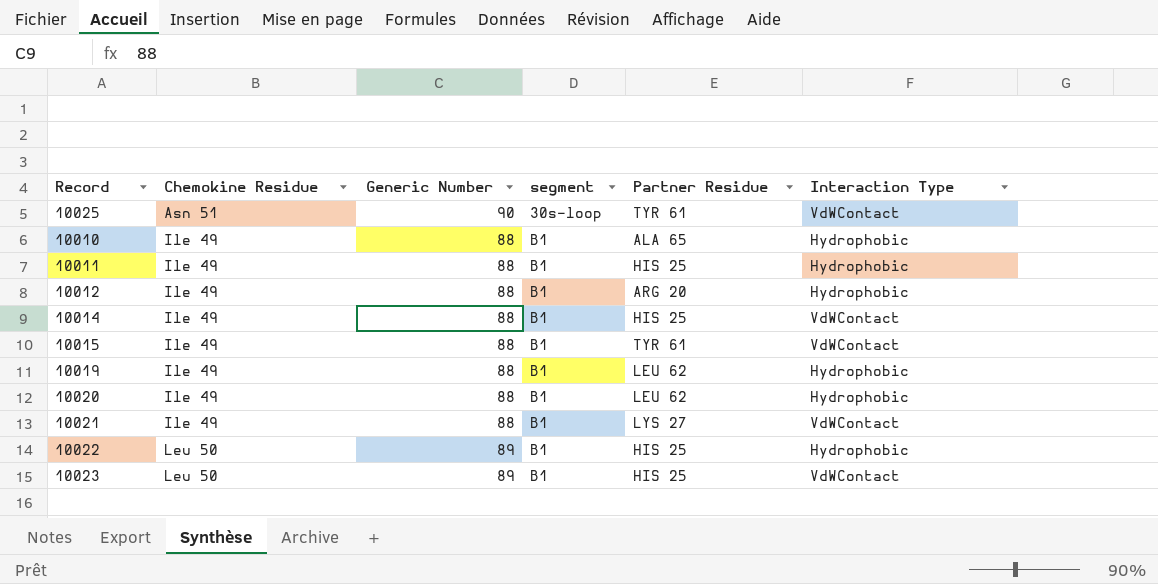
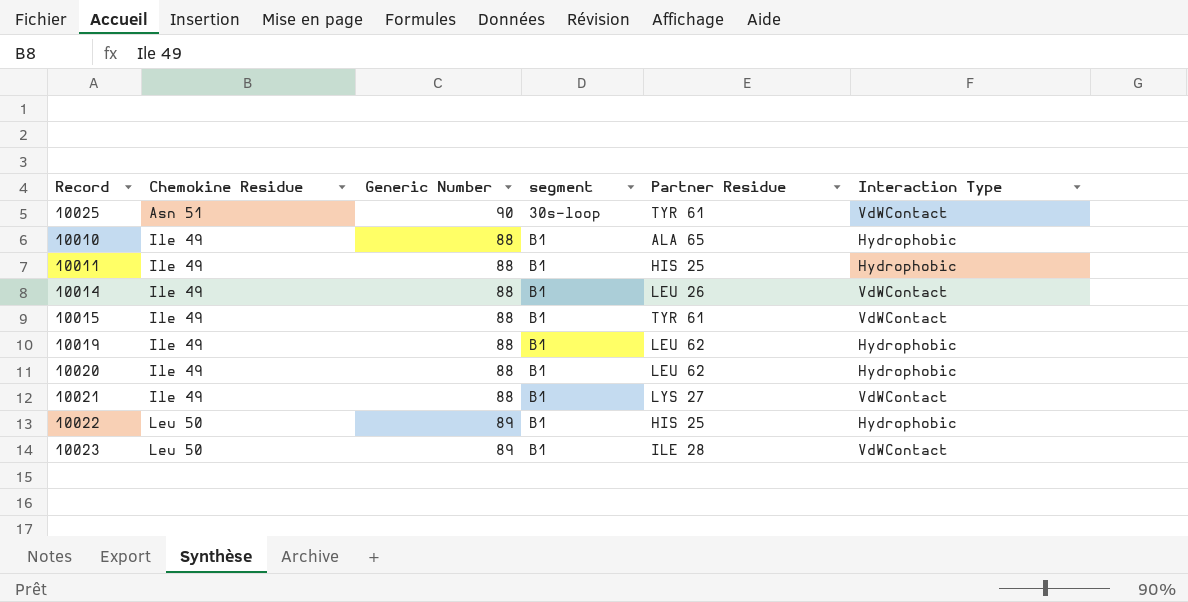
row 10012: Ile 49 | 88 | B1 | ARG 20 | Hydrophobic -> none
10014 | Partner Residue: HIS 25 -> LEU 26
10023 | Partner Residue: HIS 25 -> ILE 28

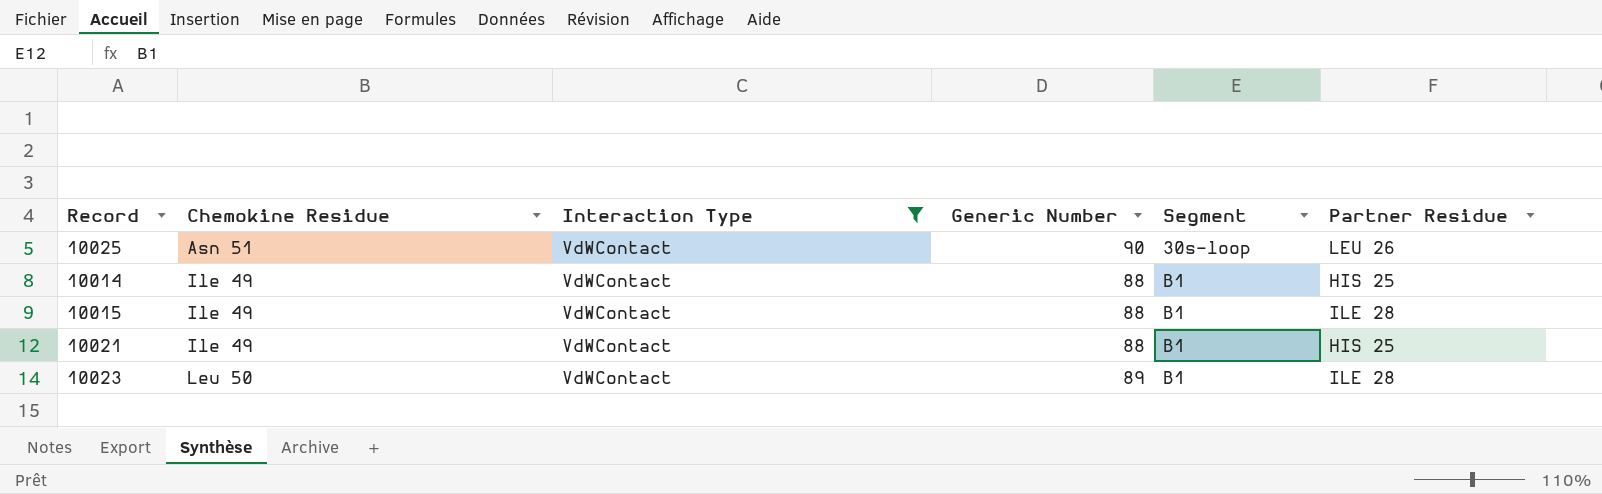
filter: none -> Interaction Type = VdWContact
column Interaction Type | position: 6 -> 3
column name: segment -> Segment
10025 | Partner Residue: TYR 61 -> LEU 26
10014 | Partner Residue: LEU 26 -> HIS 25
10015 | Partner Residue: TYR 61 -> ILE 28
10021 | Partner Residue: LYS 27 -> HIS 25

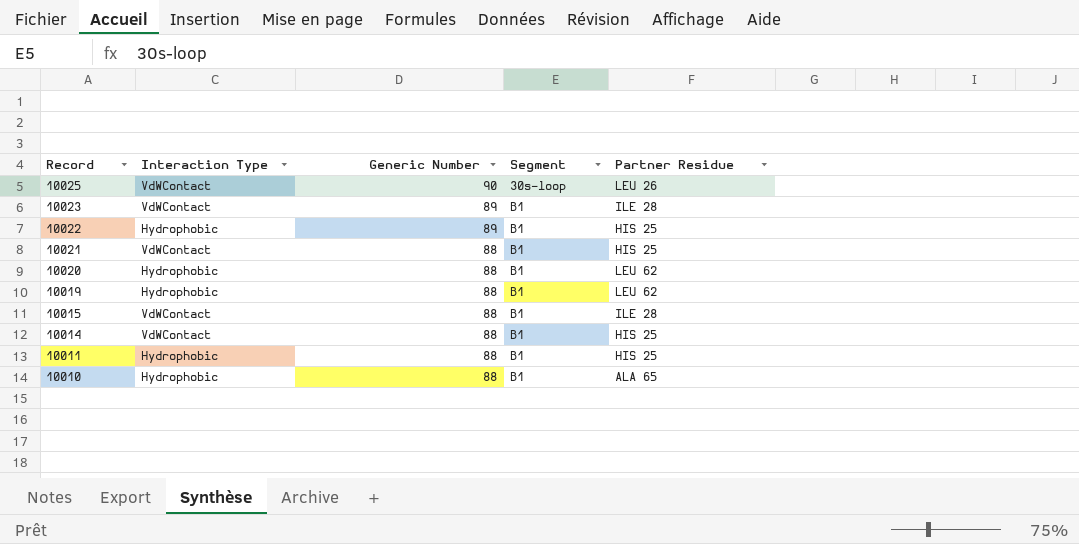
filter: Interaction Type = VdWContact -> none
row order: Chemokine Residue ascending -> Record descending
column Chemokine Residue | position: 2 -> none

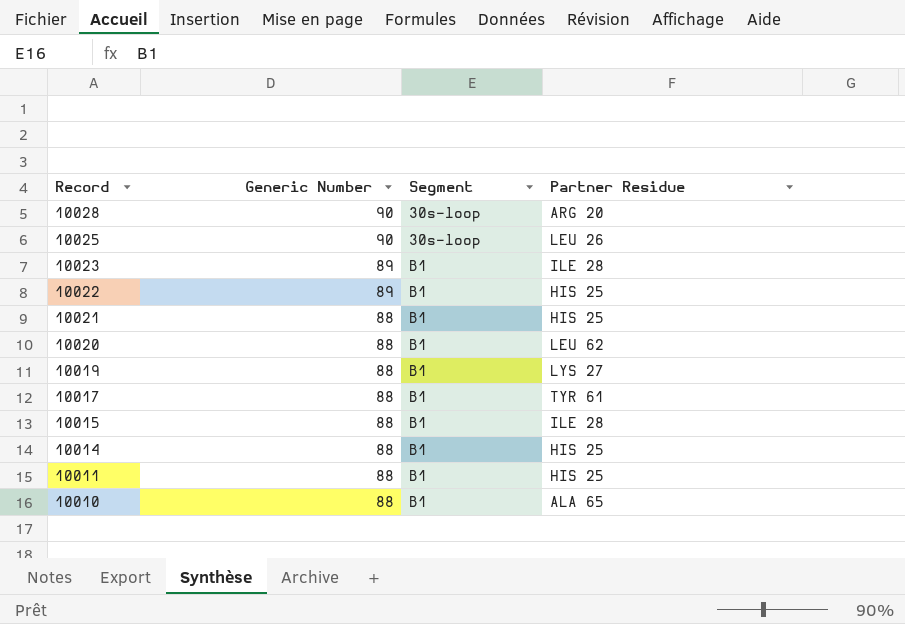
column Interaction Type | position: 2 -> none
row 10028: none -> 90 | 30s-loop | ARG 20
10019 | Partner Residue: LEU 62 -> LYS 27
row 10017: none -> 88 | B1 | TYR 61

